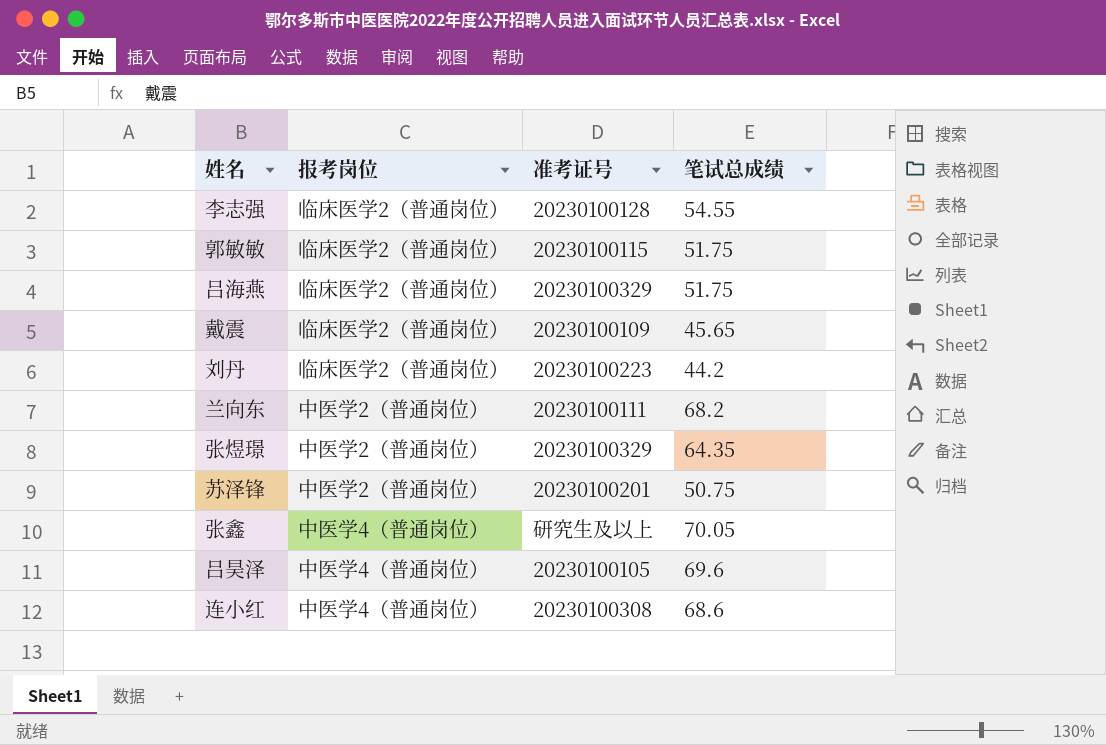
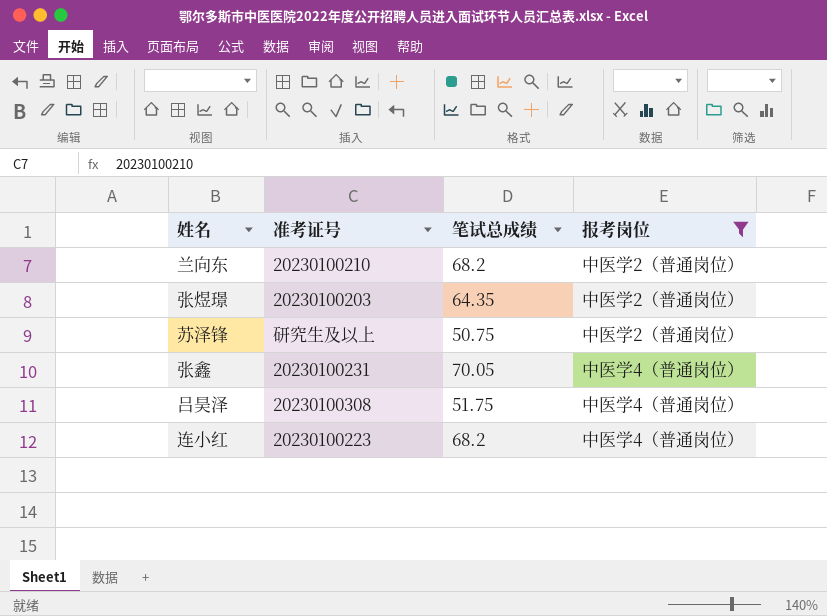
filter: none -> 报考岗位 != 临床医学2（普通岗位）
column 报考岗位 | position: 2 -> 4
兰向东 | 准考证号: 20230100111 -> 20230100210
张煜璟 | 准考证号: 20230100329 -> 20230100203
苏泽锋 | 准考证号: 20230100201 -> 研究生及以上
张鑫 | 准考证号: 研究生及以上 -> 20230100231
吕昊泽 | 准考证号: 20230100105 -> 20230100308
吕昊泽 | 笔试总成绩: 69.6 -> 51.75
连小红 | 准考证号: 20230100308 -> 20230100223
连小红 | 笔试总成绩: 68.6 -> 68.2

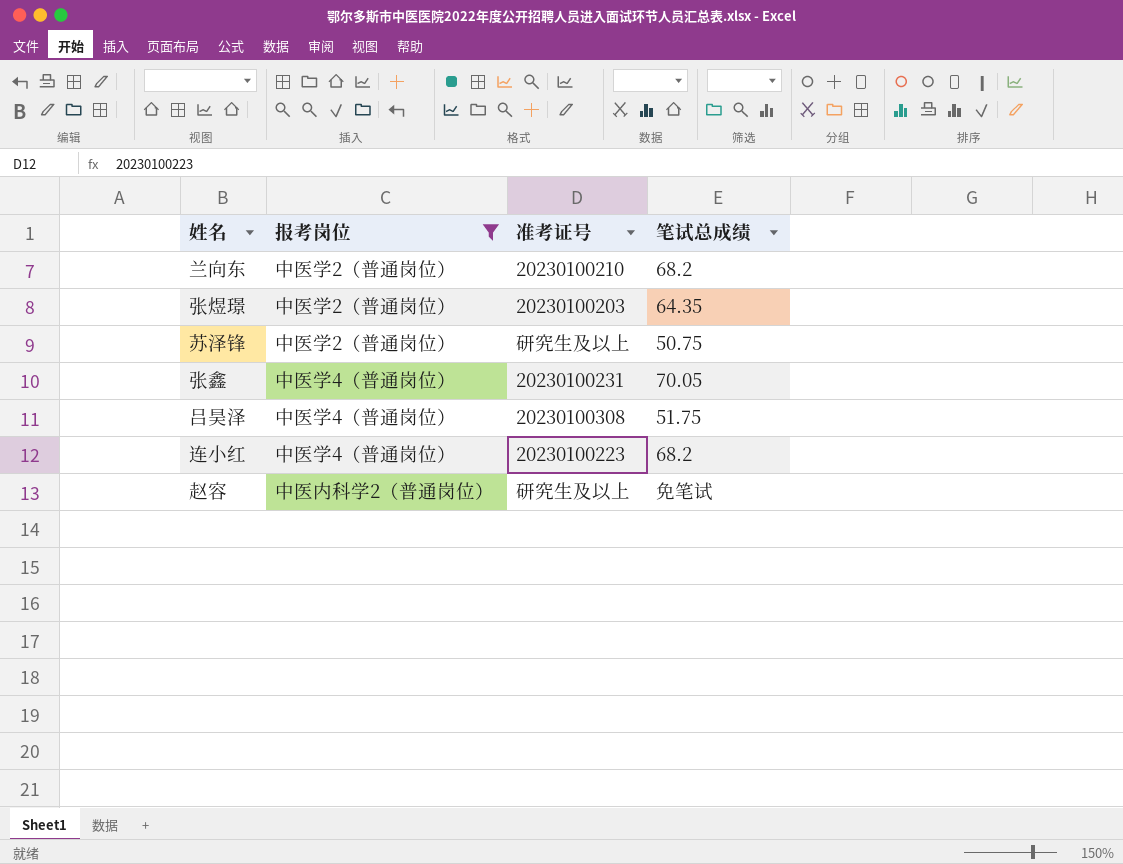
column 报考岗位 | position: 4 -> 2
row 赵容: none -> 中医内科学2（普通岗位） | 研究生及以上 | 免笔试

